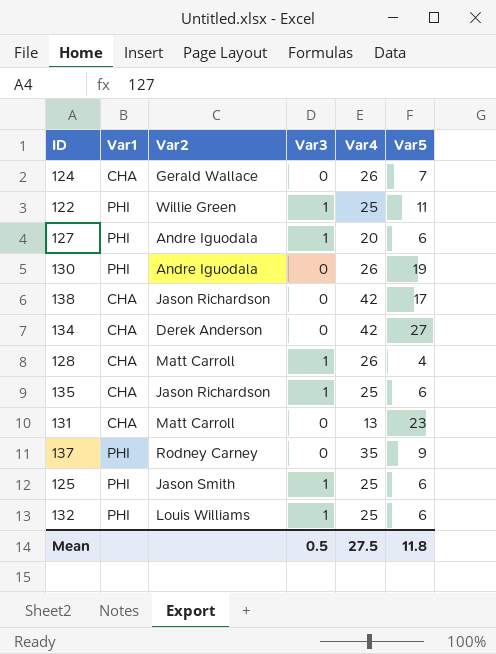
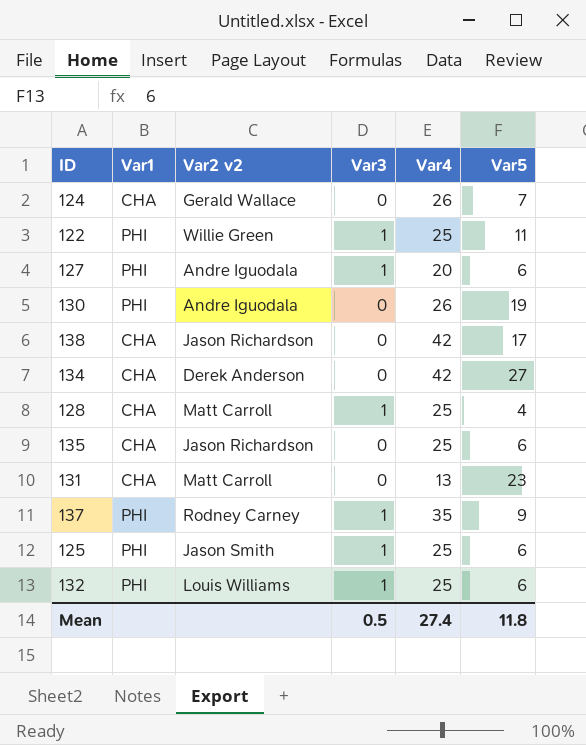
column name: Var2 -> Var2 v2
128 | Var4: 26 -> 25
135 | Var3: 1 -> 0
137 | Var3: 0 -> 1
Mean | Var4: 27.5 -> 27.4

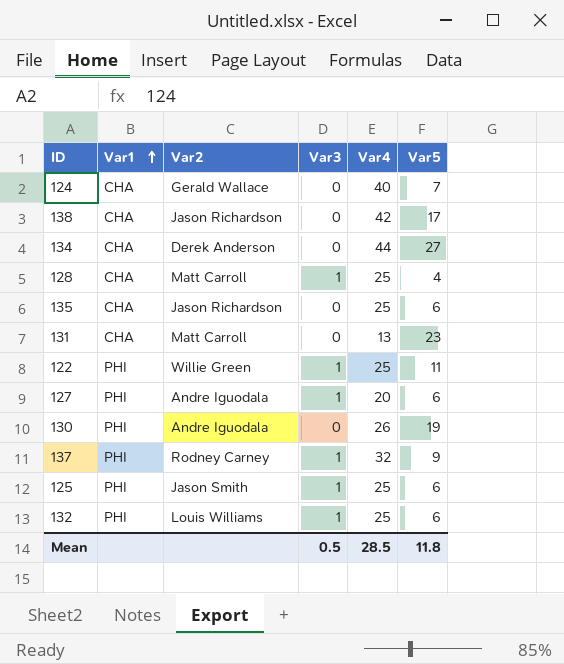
row order: none -> Var1 ascending
column name: Var2 v2 -> Var2
124 | Var4: 26 -> 40
134 | Var4: 42 -> 44
137 | Var4: 35 -> 32
Mean | Var4: 27.4 -> 28.5

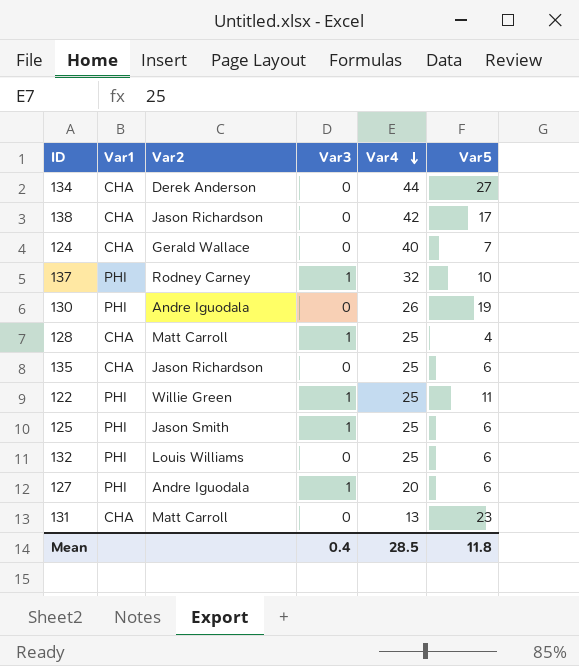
row order: Var1 ascending -> Var4 descending
137 | Var5: 9 -> 10
132 | Var3: 1 -> 0
Mean | Var3: 0.5 -> 0.4

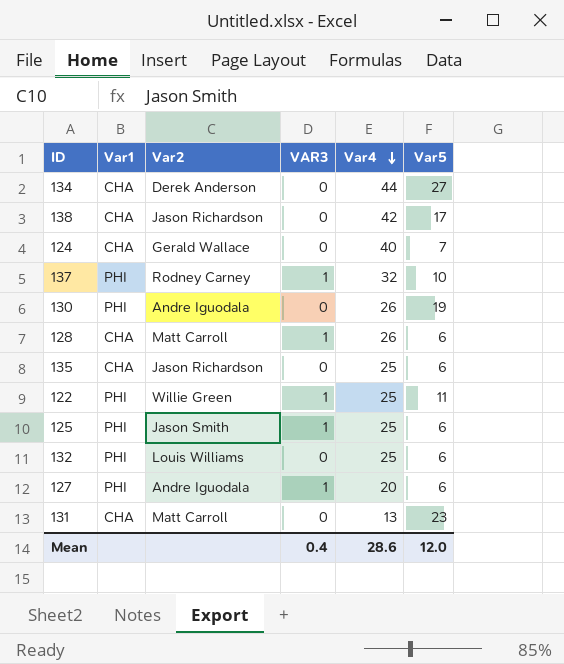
column name: Var3 -> VAR3
128 | Var4: 25 -> 26
128 | Var5: 4 -> 6
Mean | Var4: 28.5 -> 28.6
Mean | Var5: 11.8 -> 12.0

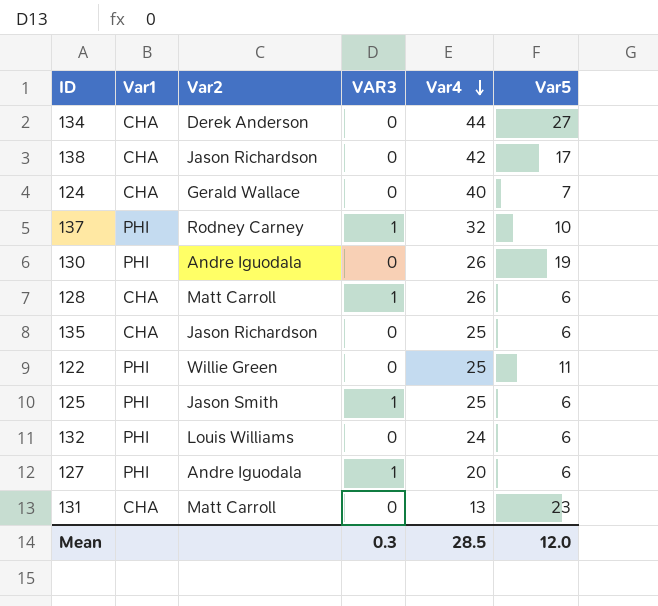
122 | VAR3: 1 -> 0
132 | Var4: 25 -> 24
Mean | VAR3: 0.4 -> 0.3
Mean | Var4: 28.6 -> 28.5

